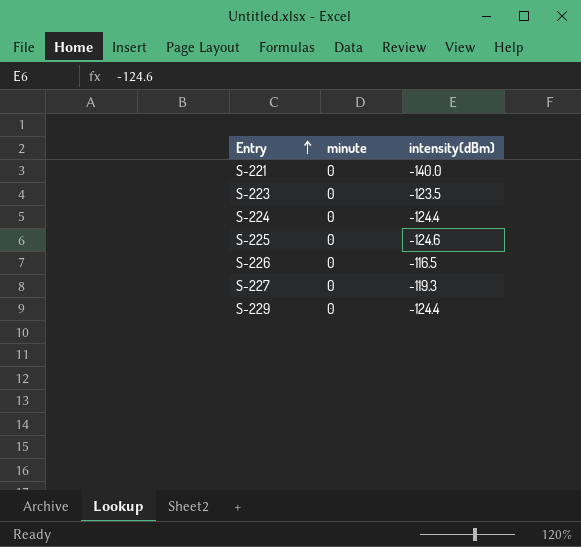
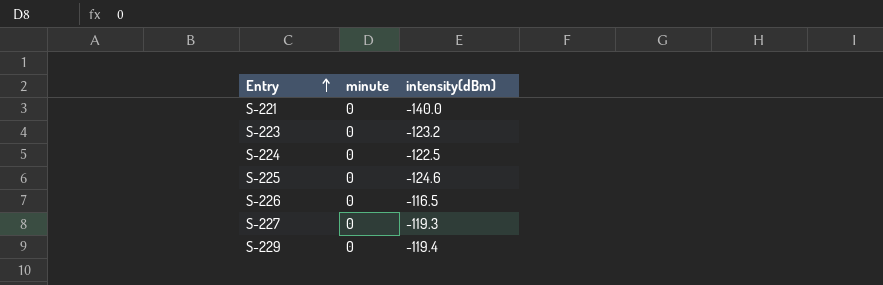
S-223 | intensity(dBm): -123.5 -> -123.2
S-224 | intensity(dBm): -124.4 -> -122.5
S-229 | intensity(dBm): -124.4 -> -119.4

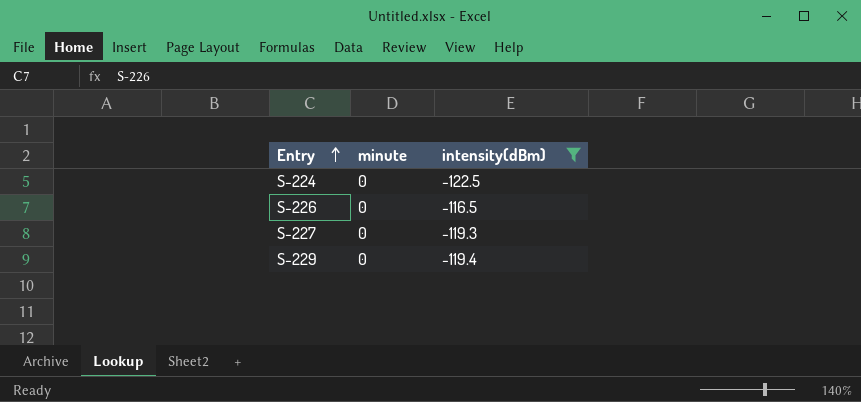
filter: none -> intensity(dBm) >= -122.5

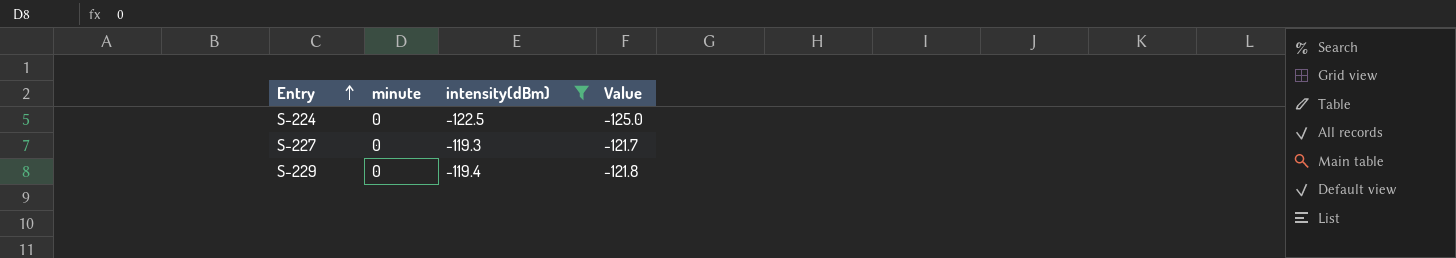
column Value | formula: none -> [intensity(dBm)] * 1.02
row S-226: 0 | -116.5 -> none

